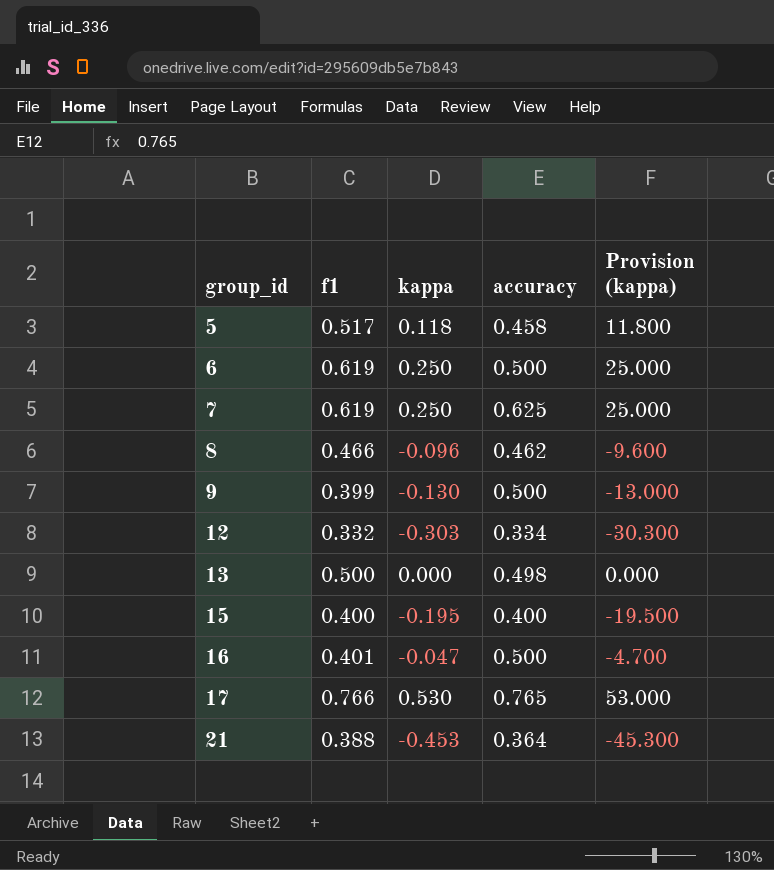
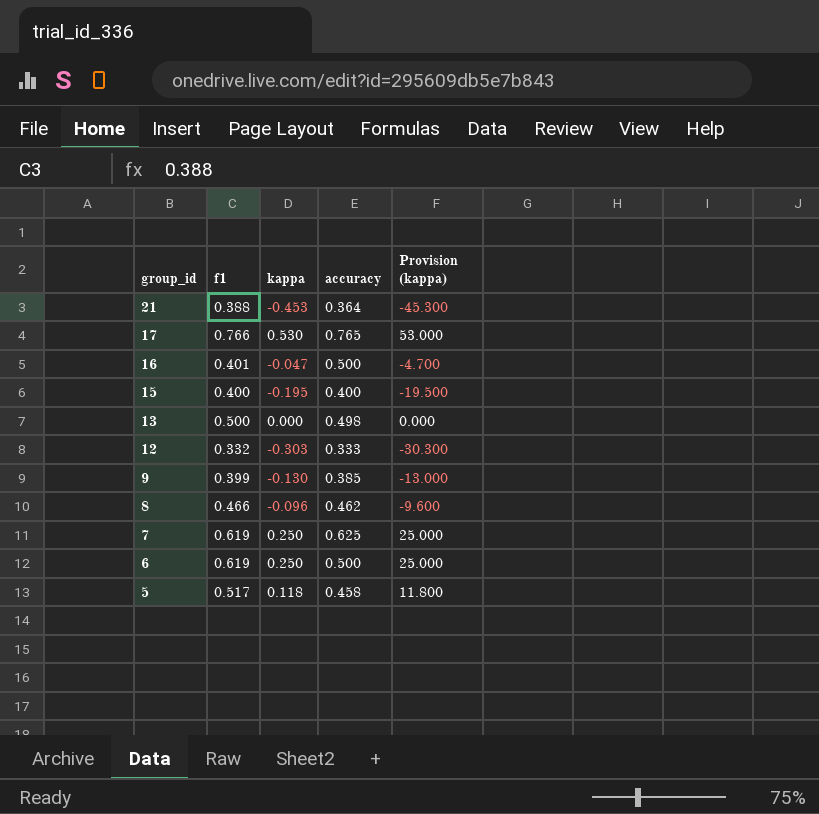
row order: group_id ascending -> group_id descending
12 | accuracy: 0.334 -> 0.333
9 | accuracy: 0.500 -> 0.385

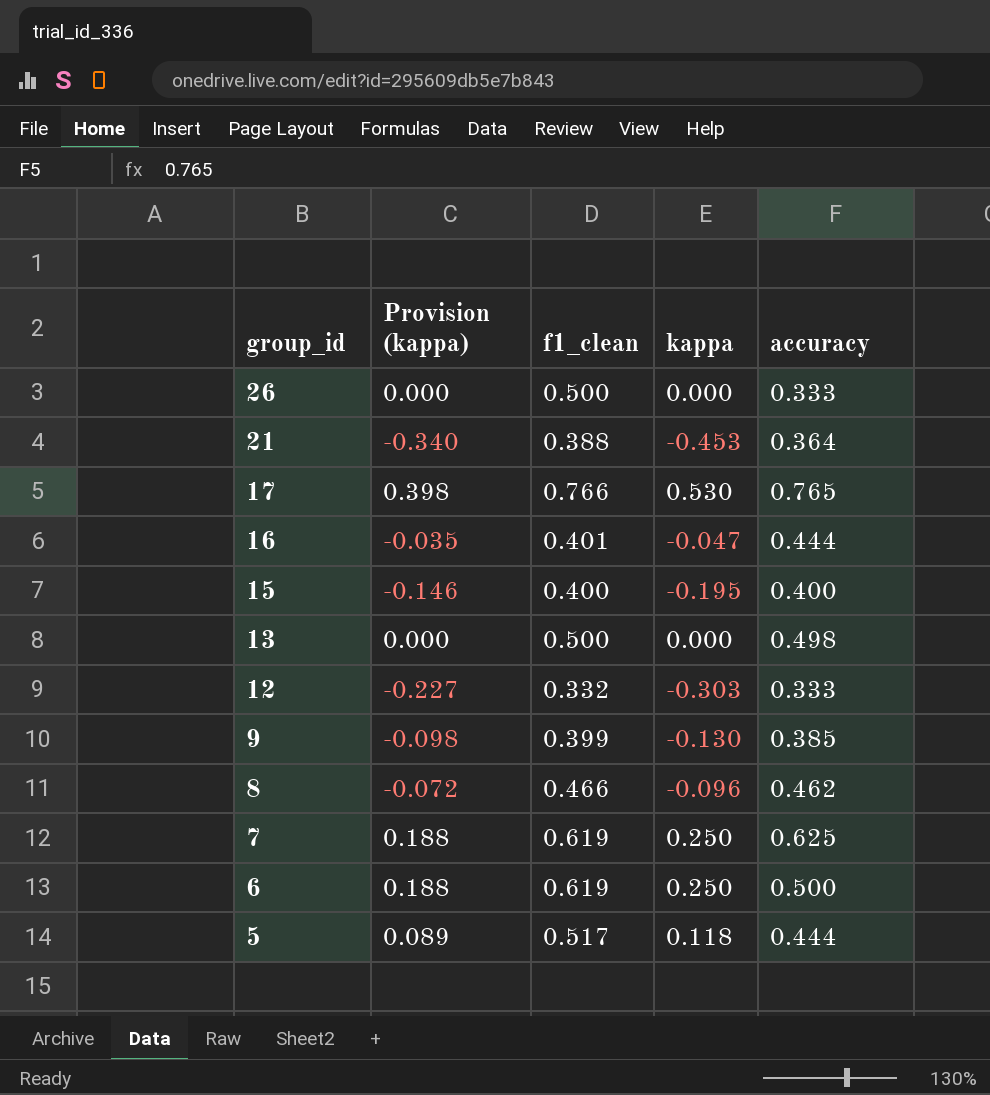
column Provision (kappa) | formula: [kappa] * 100 -> [kappa] * 0.75
column Provision (kappa) | position: 5 -> 2
column name: f1 -> f1_clean
row 26: none -> 0.000 | 0.500 | 0.000 | 0.333
16 | accuracy: 0.500 -> 0.444
5 | accuracy: 0.458 -> 0.444

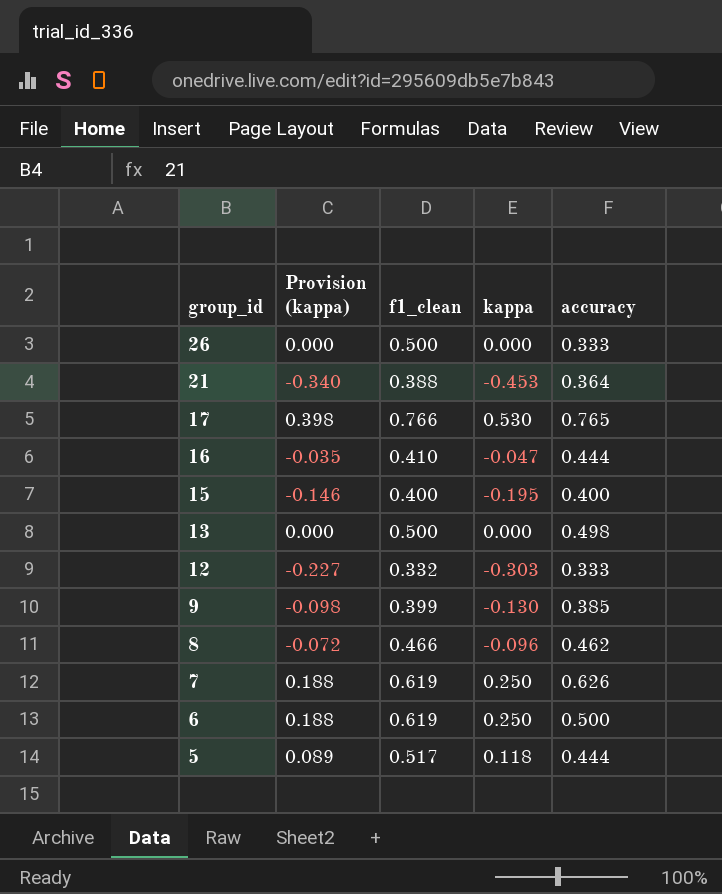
16 | f1_clean: 0.401 -> 0.410
7 | accuracy: 0.625 -> 0.626

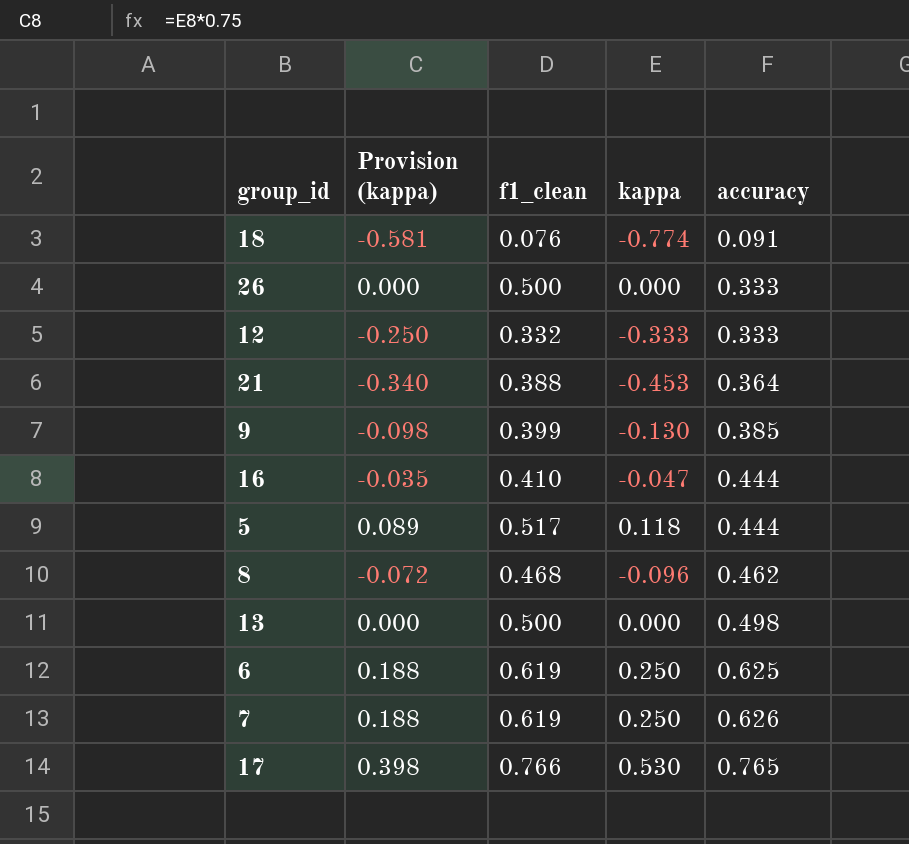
row order: group_id descending -> accuracy ascending
row 15: -0.146 | 0.400 | -0.195 | 0.400 -> none
row 18: none -> -0.581 | 0.076 | -0.774 | 0.091
12 | Provision (kappa): -0.227 -> -0.250
12 | kappa: -0.303 -> -0.333
8 | f1_clean: 0.466 -> 0.468
6 | accuracy: 0.500 -> 0.625

